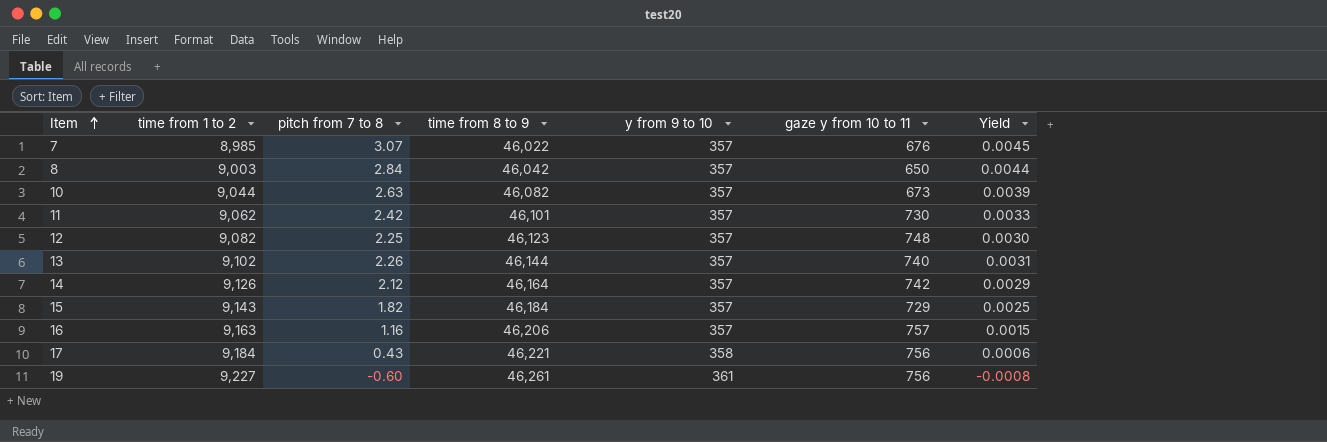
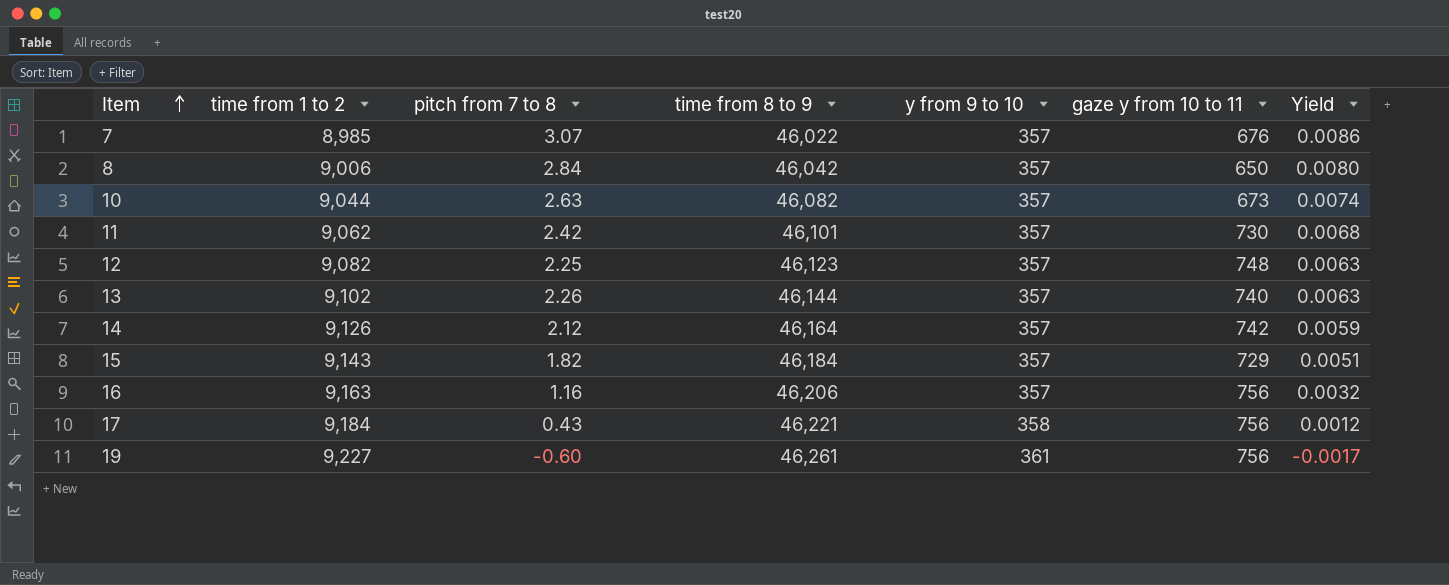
column Yield | formula: [pitch from 7 to 8] / [gaze y from 10 to 11] -> [pitch from 7 to 8] / [y from 9 to 10]
8 | time from 1 to 2: 9,003 -> 9,006
16 | gaze y from 10 to 11: 757 -> 756

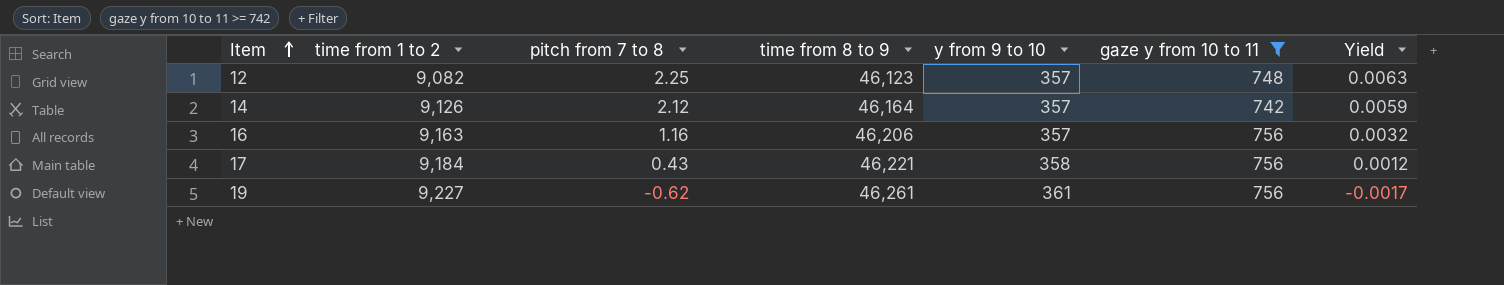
filter: none -> gaze y from 10 to 11 >= 742
19 | pitch from 7 to 8: -0.60 -> -0.62

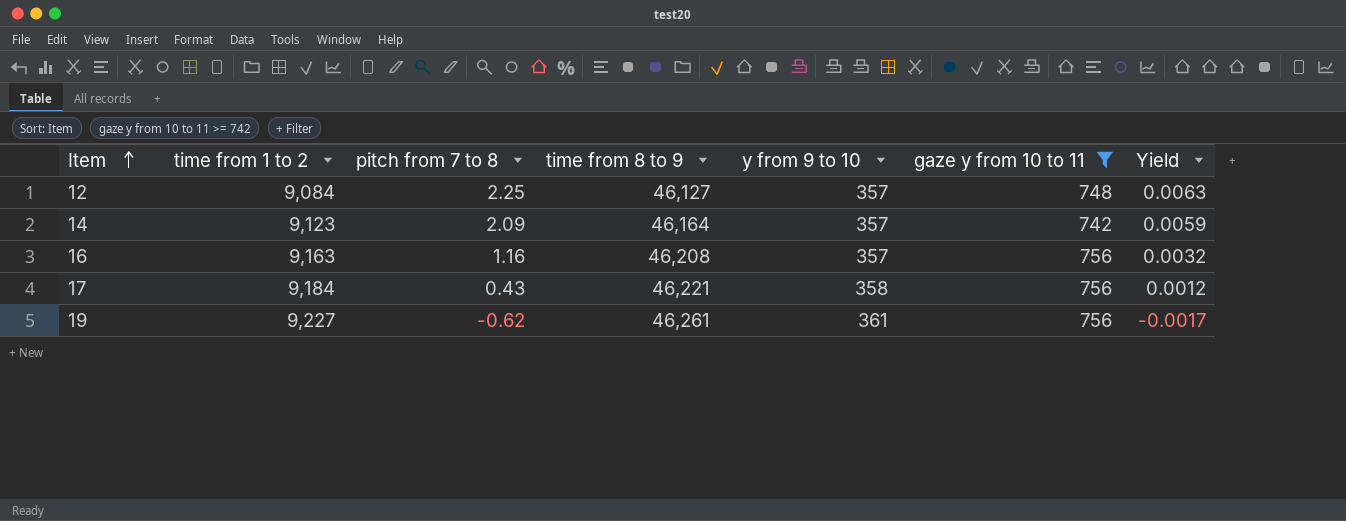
12 | time from 1 to 2: 9,082 -> 9,084
12 | time from 8 to 9: 46,123 -> 46,127
14 | time from 1 to 2: 9,126 -> 9,123
14 | pitch from 7 to 8: 2.12 -> 2.09
16 | time from 8 to 9: 46,206 -> 46,208

